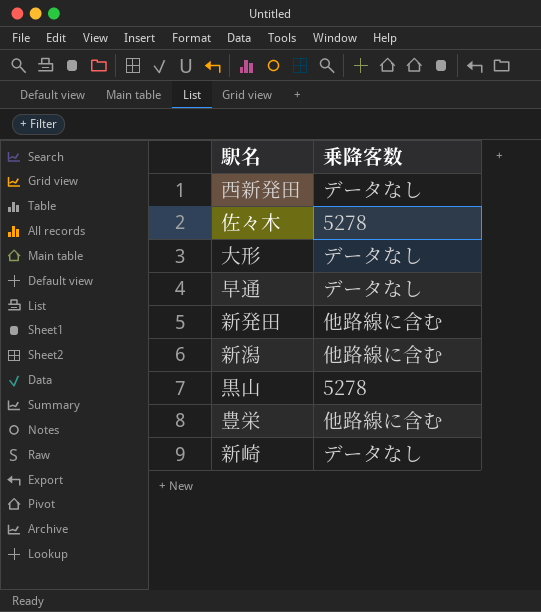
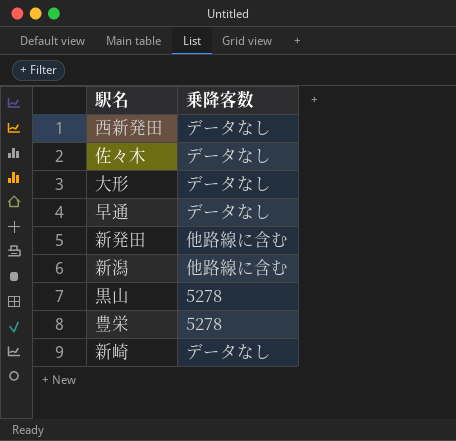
佐々木 | 乗降客数: 5278 -> データなし
豊栄 | 乗降客数: 他路線に含む -> 5278

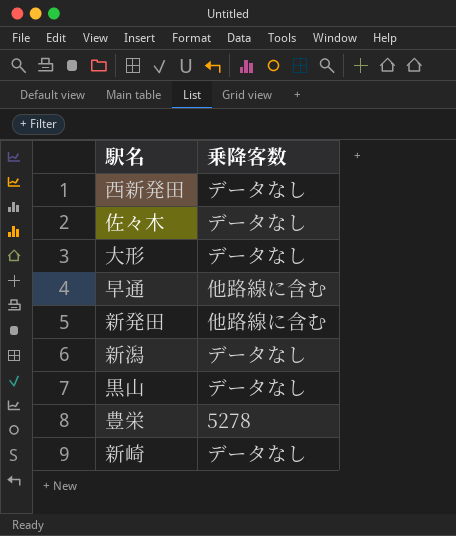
早通 | 乗降客数: データなし -> 他路線に含む
新潟 | 乗降客数: 他路線に含む -> データなし
黒山 | 乗降客数: 5278 -> データなし

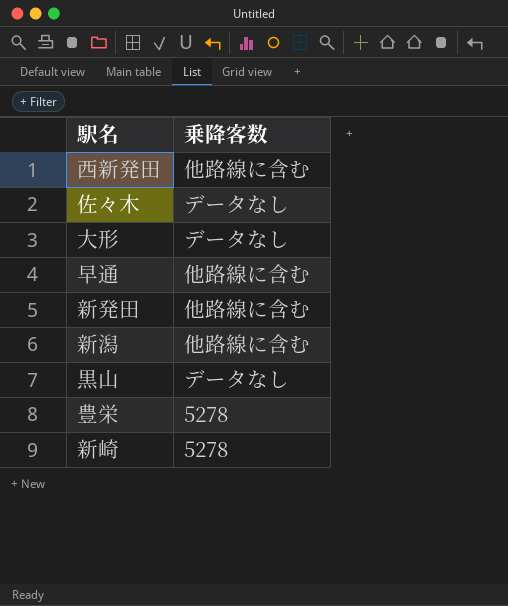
西新発田 | 乗降客数: データなし -> 他路線に含む
新潟 | 乗降客数: データなし -> 他路線に含む
新崎 | 乗降客数: データなし -> 5278

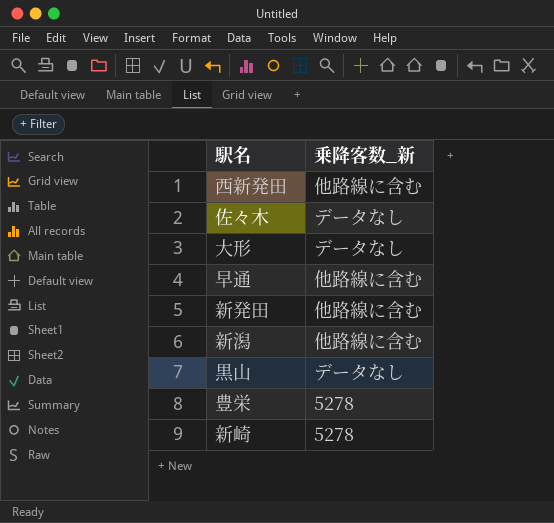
column name: 乗降客数 -> 乗降客数_新

